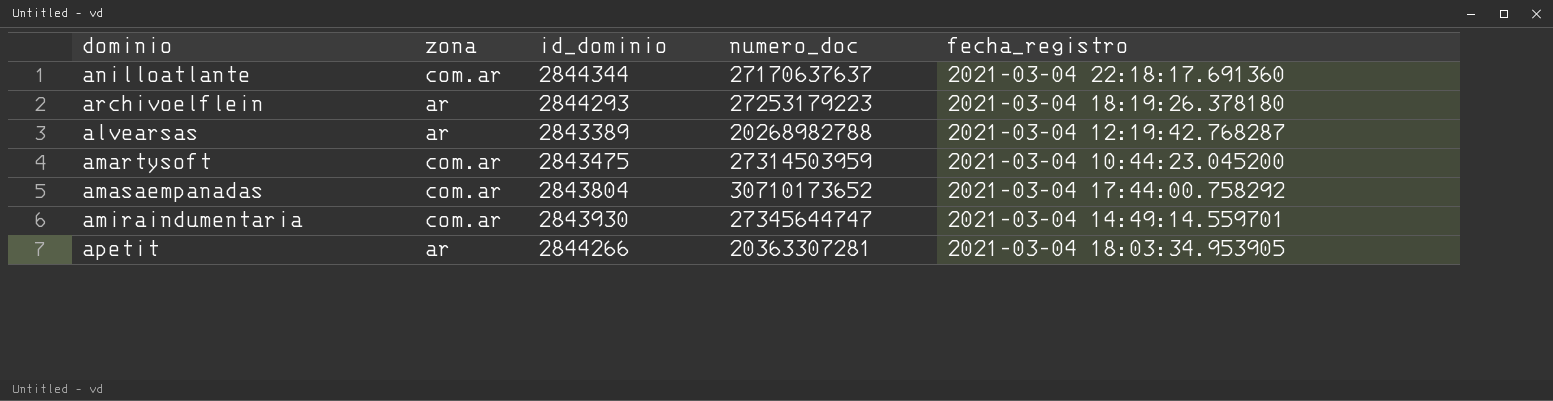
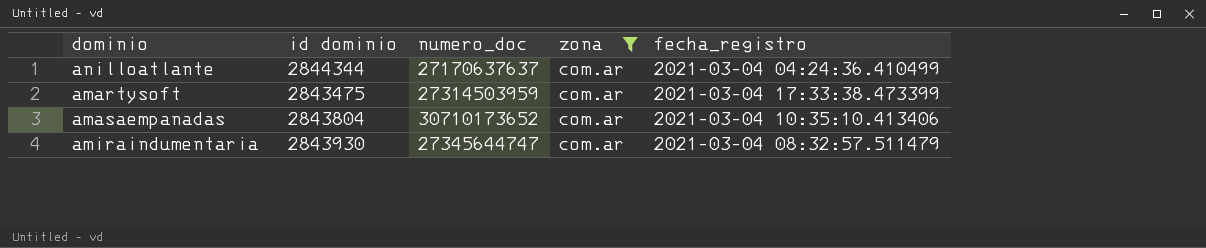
filter: none -> zona = com.ar
column name: id_dominio -> id dominio
column zona | position: 2 -> 4
anilloatlante | fecha_registro: 2021-03-04 22:18:17.691360 -> 2021-03-04 04:24:36.410499
amartysoft | fecha_registro: 2021-03-04 10:44:23.045200 -> 2021-03-04 17:33:38.473399
amasaempanadas | fecha_registro: 2021-03-04 17:44:00.758292 -> 2021-03-04 10:35:10.413406
amiraindumentaria | fecha_registro: 2021-03-04 14:49:14.559701 -> 2021-03-04 08:32:57.511479

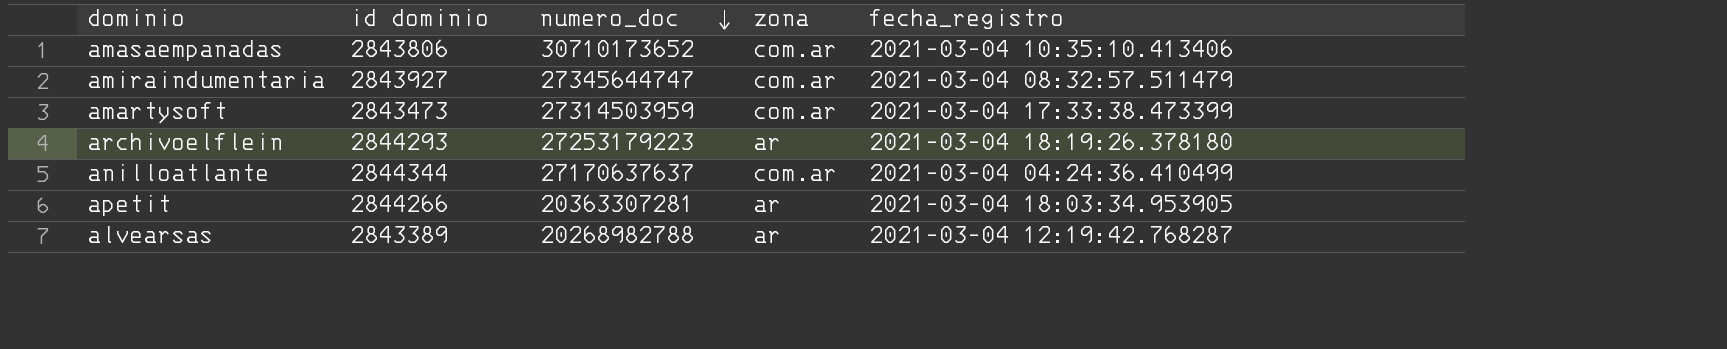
filter: zona = com.ar -> none
row order: none -> numero_doc descending
amasaempanadas | id dominio: 2843804 -> 2843806
amiraindumentaria | id dominio: 2843930 -> 2843927
amartysoft | id dominio: 2843475 -> 2843473

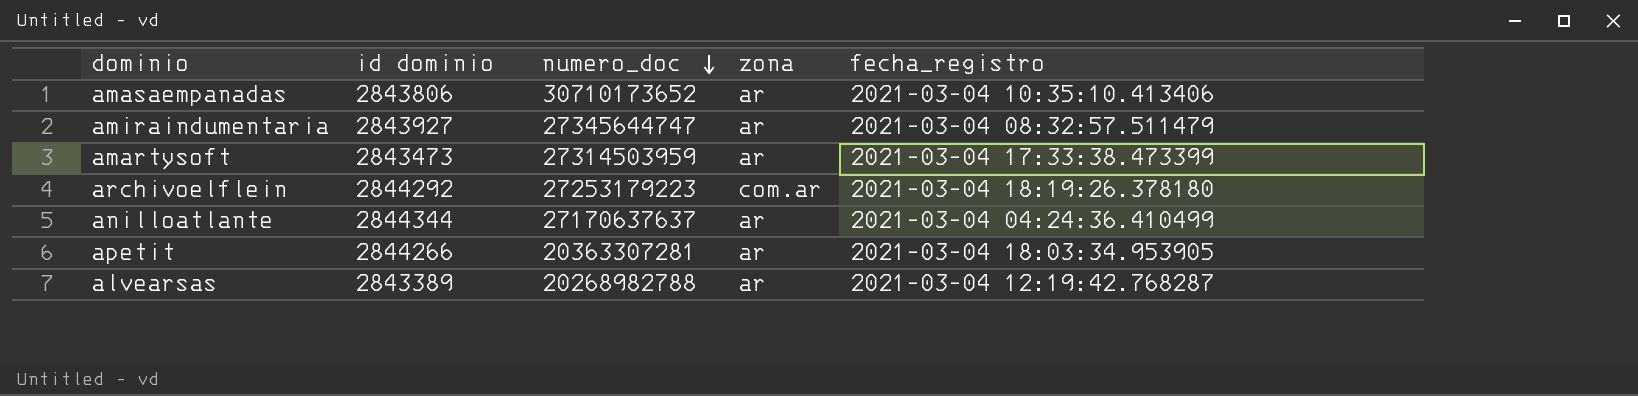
amasaempanadas | zona: com.ar -> ar
amiraindumentaria | zona: com.ar -> ar
amartysoft | zona: com.ar -> ar
archivoelflein | id dominio: 2844293 -> 2844292
archivoelflein | zona: ar -> com.ar
anilloatlante | zona: com.ar -> ar

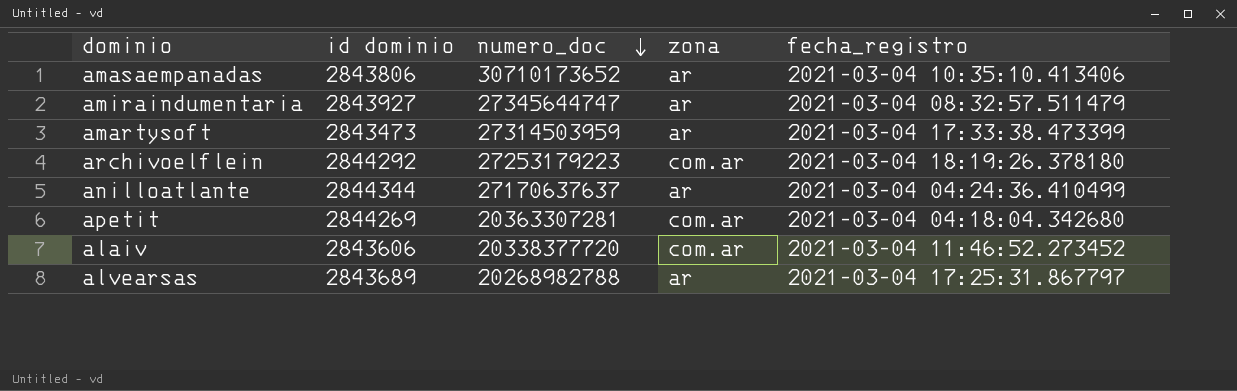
apetit | id dominio: 2844266 -> 2844269
apetit | zona: ar -> com.ar
apetit | fecha_registro: 2021-03-04 18:03:34.953905 -> 2021-03-04 04:18:04.342680
row alaiv: none -> 2843606 | 20338377720 | com.ar | 2021-03-04 11:46:52.273452
alvearsas | id dominio: 2843389 -> 2843689
alvearsas | fecha_registro: 2021-03-04 12:19:42.768287 -> 2021-03-04 17:25:31.867797

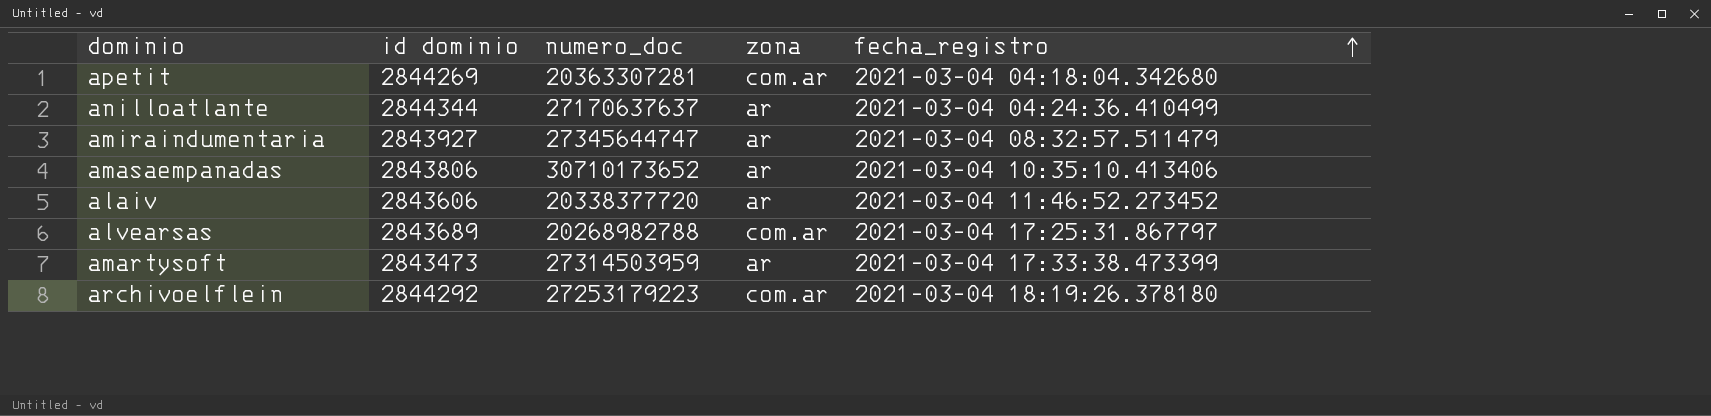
row order: numero_doc descending -> fecha_registro ascending
alaiv | zona: com.ar -> ar
alvearsas | zona: ar -> com.ar

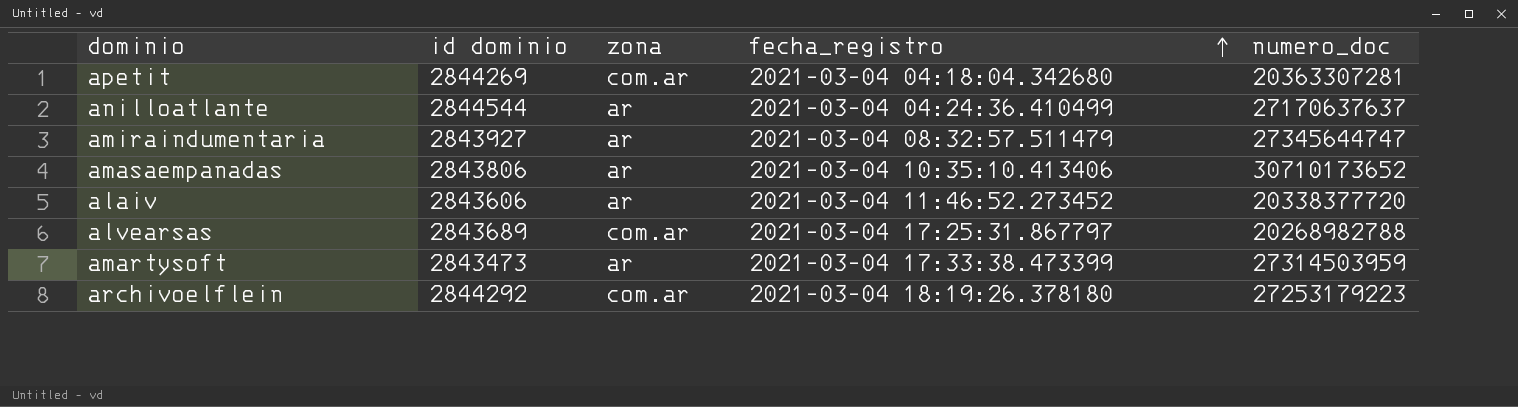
column numero_doc | position: 3 -> 5
anilloatlante | id dominio: 2844344 -> 2844544

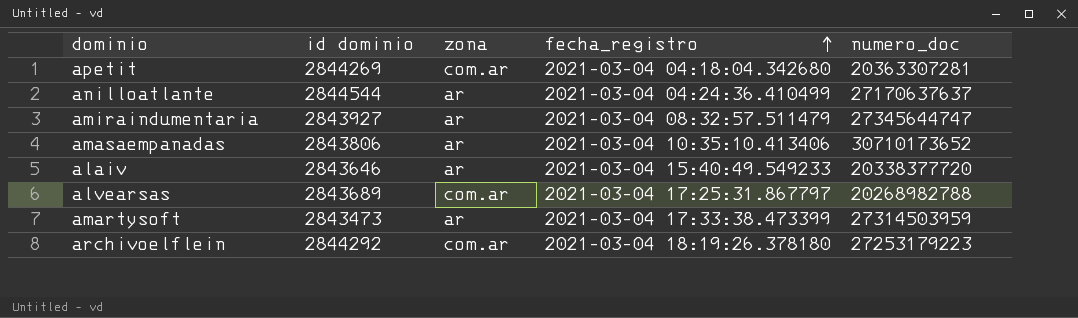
alaiv | id dominio: 2843606 -> 2843646
alaiv | fecha_registro: 2021-03-04 11:46:52.273452 -> 2021-03-04 15:40:49.549233

